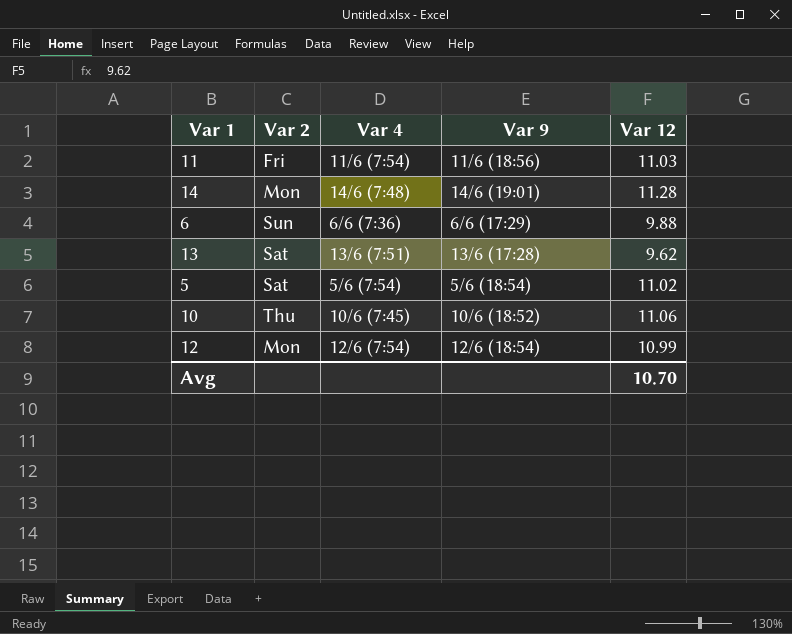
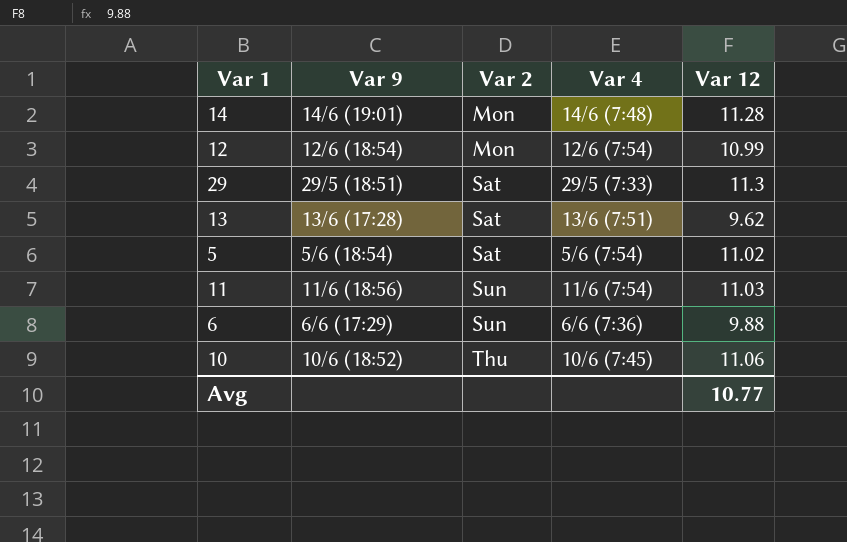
row order: none -> Var 2 ascending
column Var 9 | position: 4 -> 2
row 29: none -> 29/5 (18:51) | Sat | 29/5 (7:33) | 11.3
11 | Var 2: Fri -> Sun
Avg | Var 12: 10.70 -> 10.77

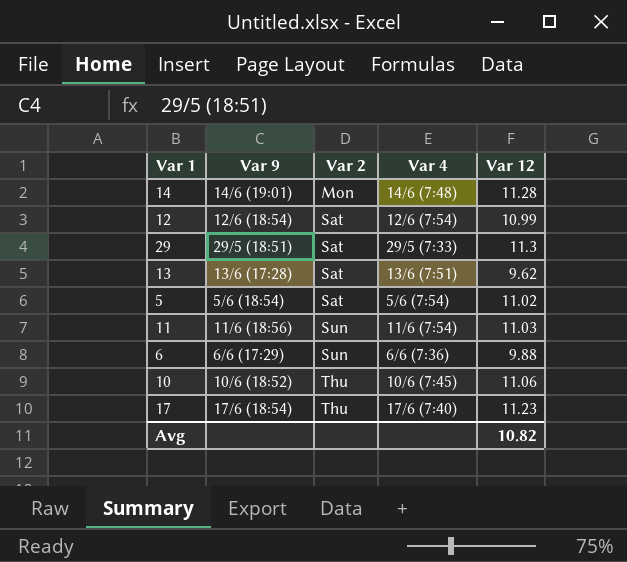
12 | Var 2: Mon -> Sat
row 17: none -> 17/6 (18:54) | Thu | 17/6 (7:40) | 11.23
Avg | Var 12: 10.77 -> 10.82

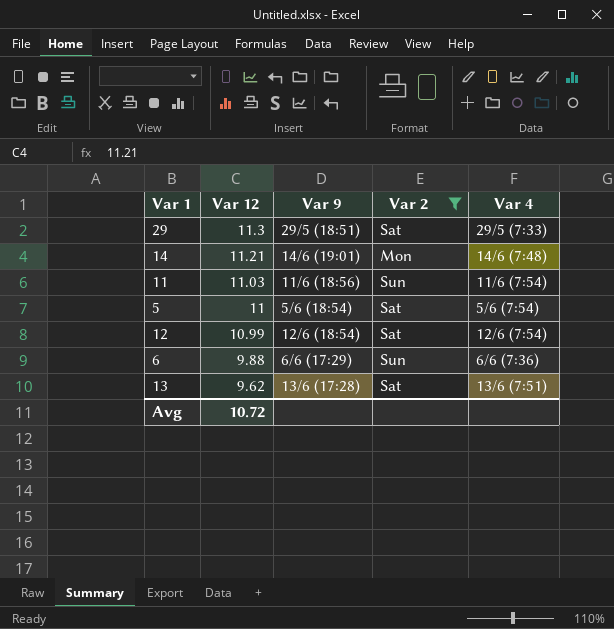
filter: none -> Var 2 != Thu
row order: Var 2 ascending -> Var 12 descending
column Var 12 | position: 5 -> 2
14 | Var 12: 11.28 -> 11.21
5 | Var 12: 11.02 -> 11
Avg | Var 12: 10.82 -> 10.72

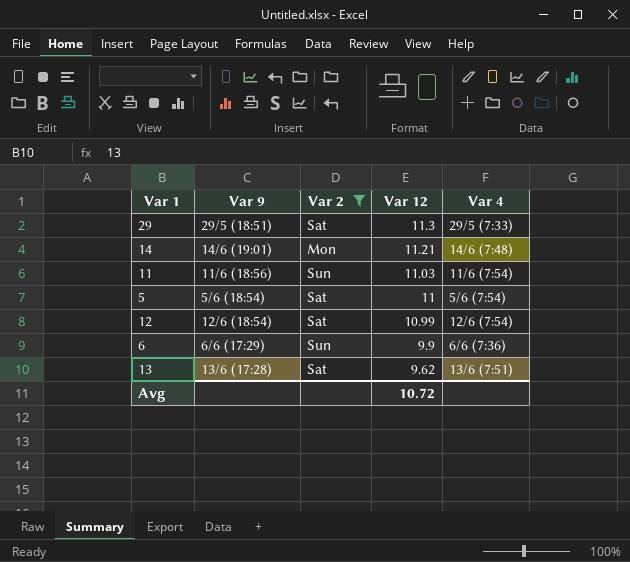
column Var 12 | position: 2 -> 4
6 | Var 12: 9.88 -> 9.9

